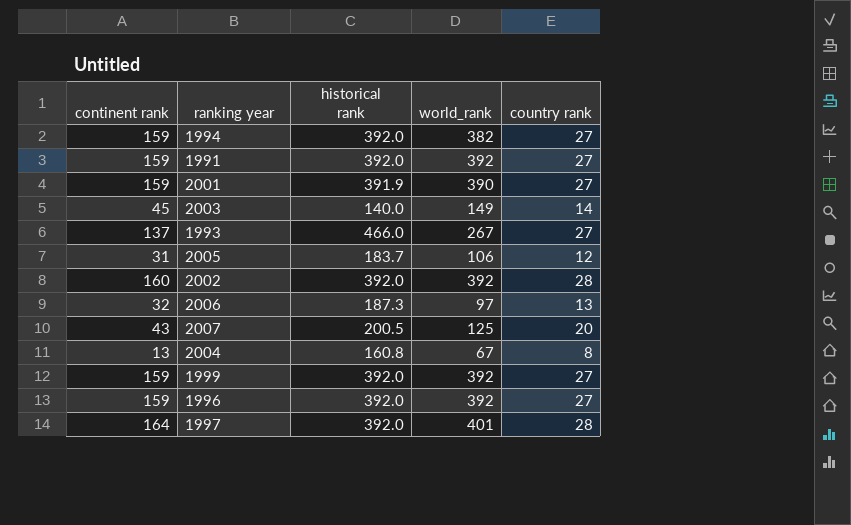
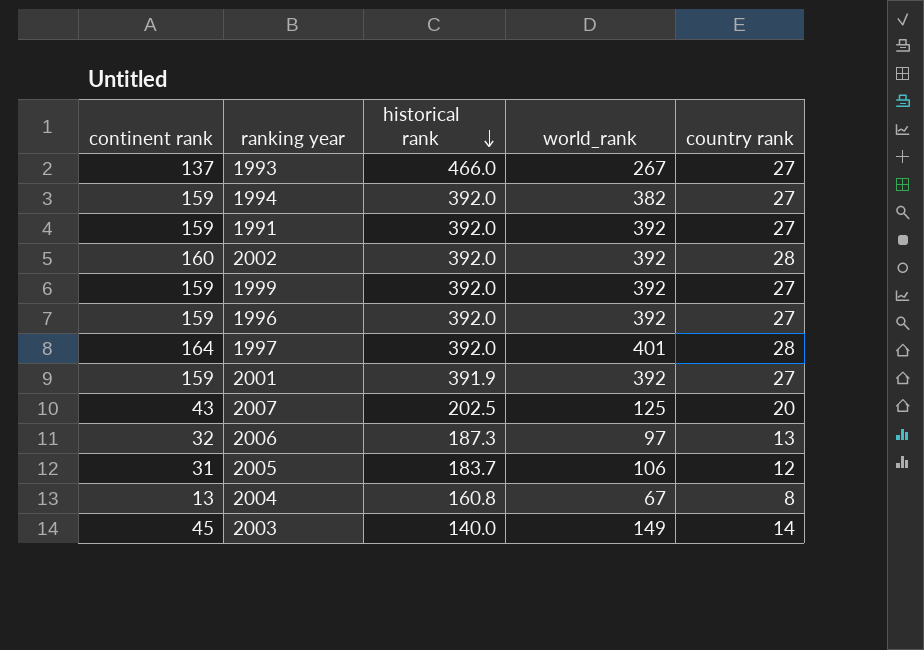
row order: none -> historical rank descending
2001 | world_rank: 390 -> 392
2007 | historical rank: 200.5 -> 202.5

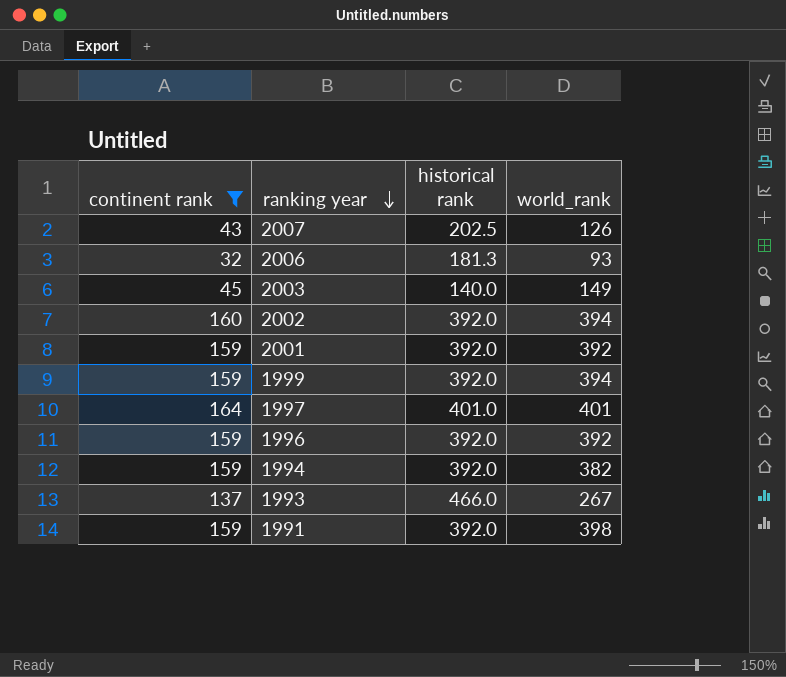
filter: none -> continent rank >= 32
row order: historical rank descending -> ranking year descending
column country rank | position: 5 -> none
2007 | world_rank: 125 -> 126
2006 | historical rank: 187.3 -> 181.3
2006 | world_rank: 97 -> 93
2002 | world_rank: 392 -> 394
2001 | historical rank: 391.9 -> 392.0
1999 | world_rank: 392 -> 394
1997 | historical rank: 392.0 -> 401.0
1991 | world_rank: 392 -> 398

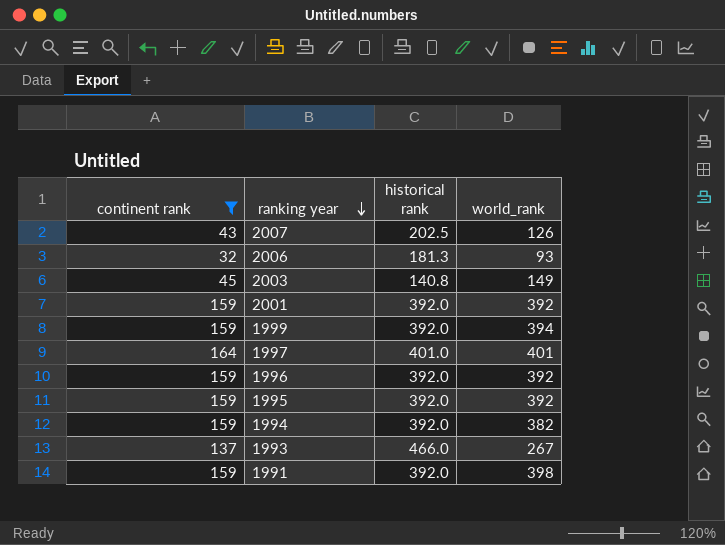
row 2002: 160 | 392.0 | 394 -> none
2003 | historical rank: 140.0 -> 140.8
row 1995: none -> 159 | 392.0 | 392

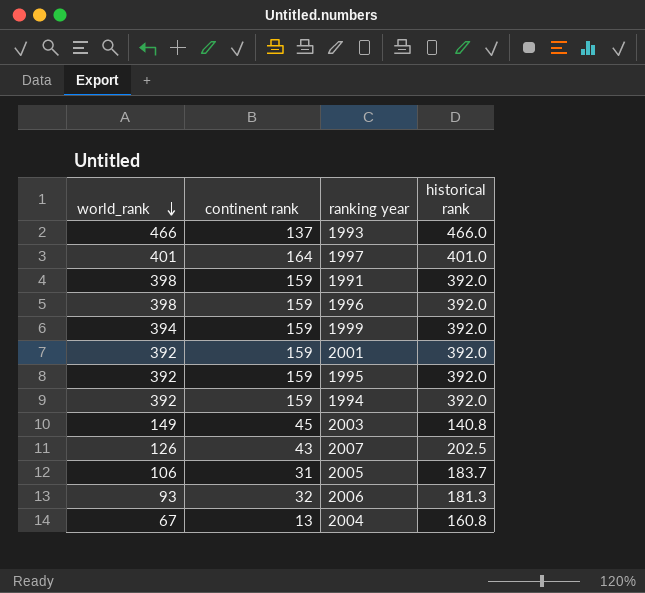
filter: continent rank >= 32 -> none
row order: ranking year descending -> world_rank descending
column world_rank | position: 4 -> 1
1993 | world_rank: 267 -> 466
1996 | world_rank: 392 -> 398
1994 | world_rank: 382 -> 392

